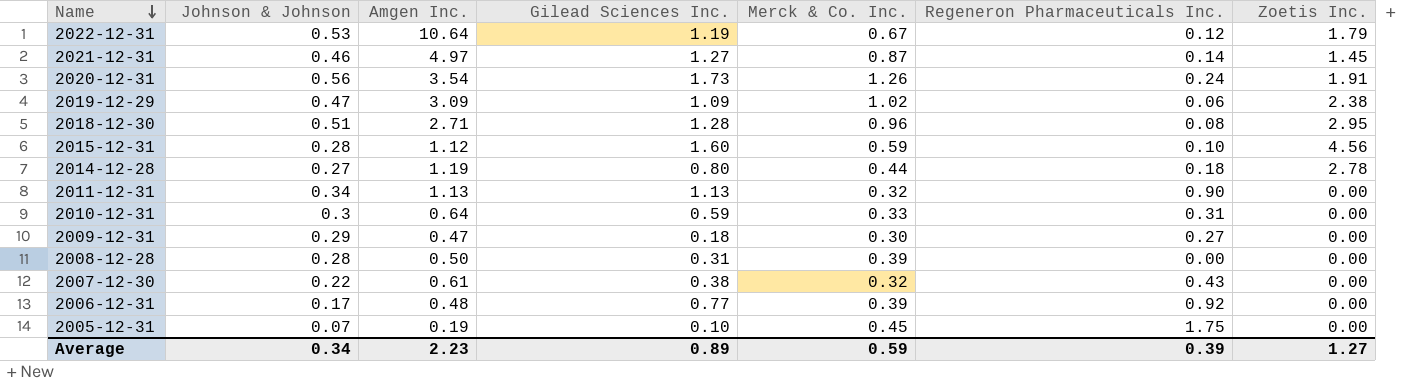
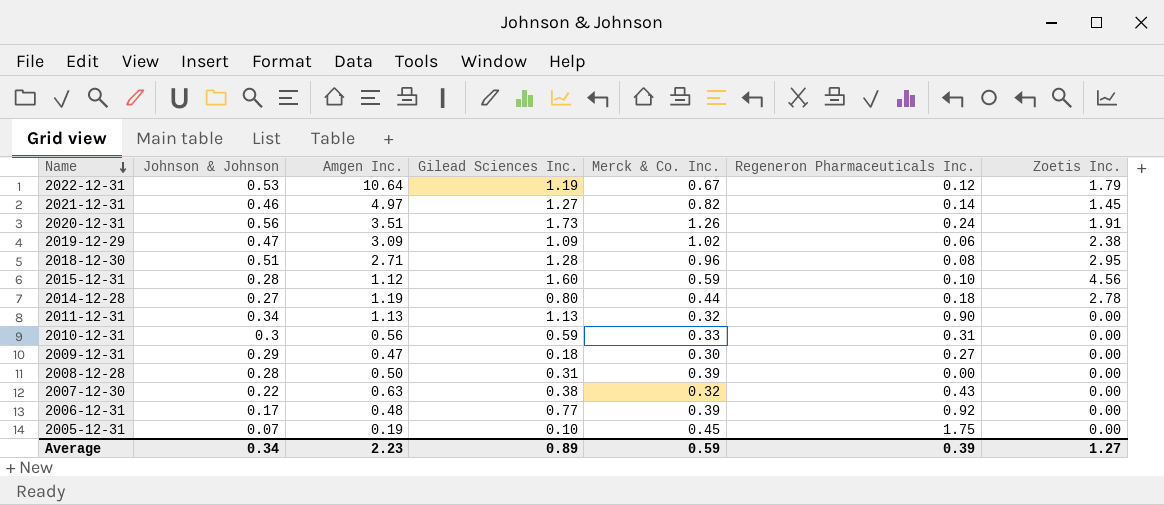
2021-12-31 | Merck & Co. Inc.: 0.87 -> 0.82
2020-12-31 | Amgen Inc.: 3.54 -> 3.51
2010-12-31 | Amgen Inc.: 0.64 -> 0.56
2007-12-30 | Amgen Inc.: 0.61 -> 0.63

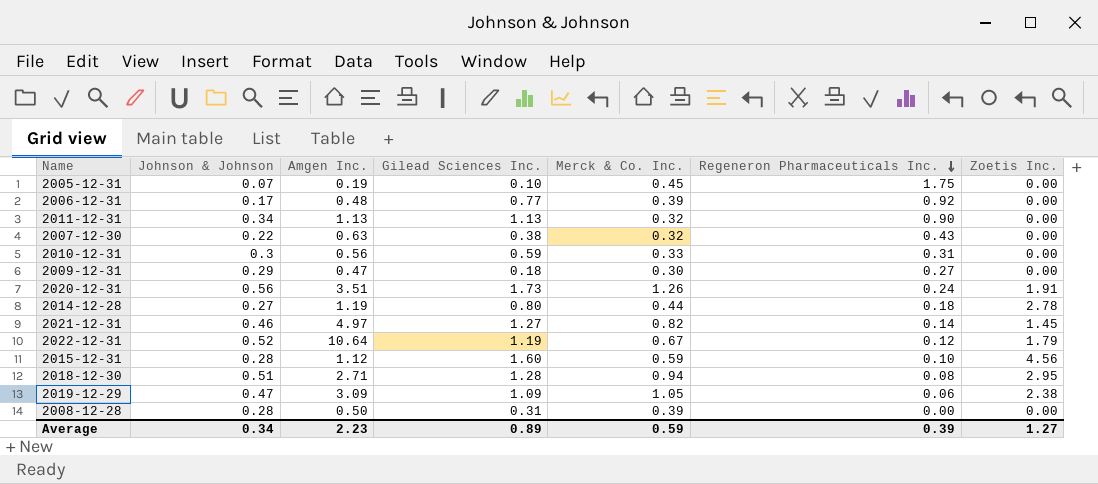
row order: Name descending -> Regeneron Pharmaceuticals Inc. descending
2022-12-31 | Johnson & Johnson: 0.53 -> 0.52
2018-12-30 | Merck & Co. Inc.: 0.96 -> 0.94
2019-12-29 | Merck & Co. Inc.: 1.02 -> 1.05

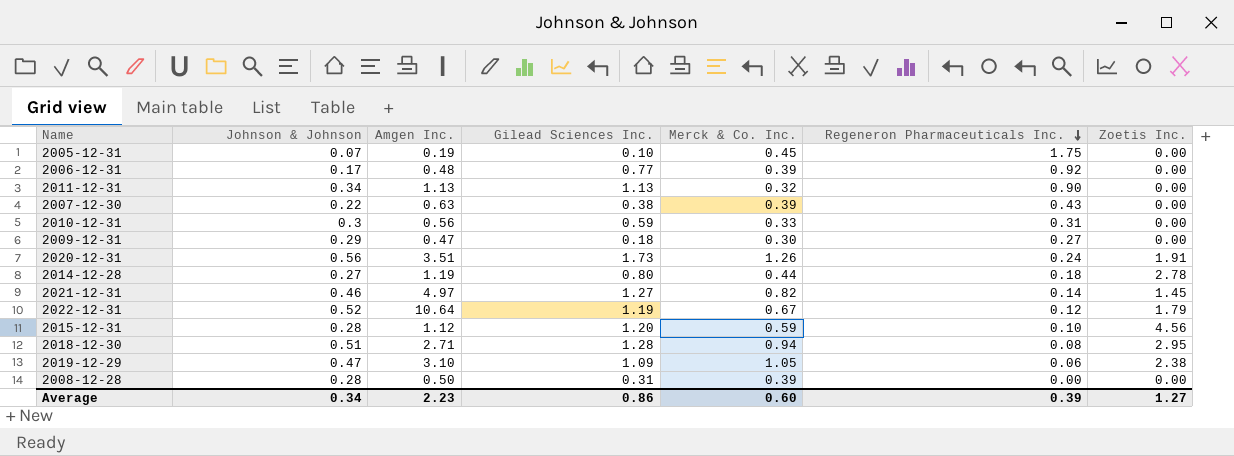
2007-12-30 | Merck & Co. Inc.: 0.32 -> 0.39
2015-12-31 | Gilead Sciences Inc.: 1.60 -> 1.20
2019-12-29 | Amgen Inc.: 3.09 -> 3.10
Average | Gilead Sciences Inc.: 0.89 -> 0.86
Average | Merck & Co. Inc.: 0.59 -> 0.60

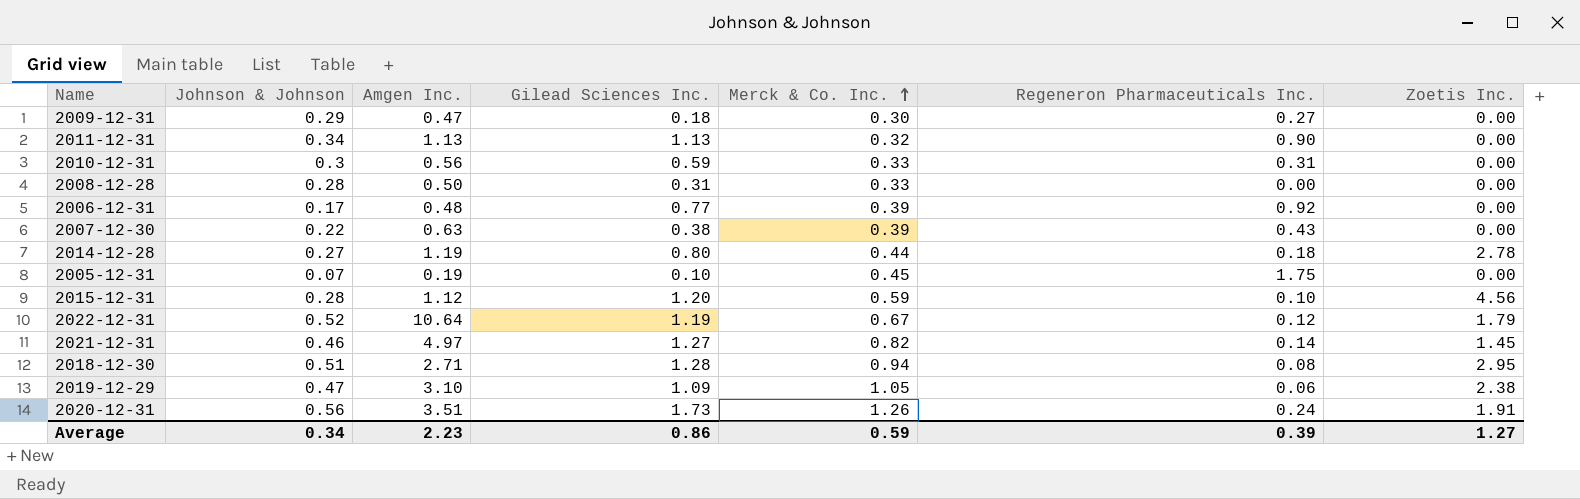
row order: Regeneron Pharmaceuticals Inc. descending -> Merck & Co. Inc. ascending
2008-12-28 | Merck & Co. Inc.: 0.39 -> 0.33
Average | Merck & Co. Inc.: 0.60 -> 0.59

